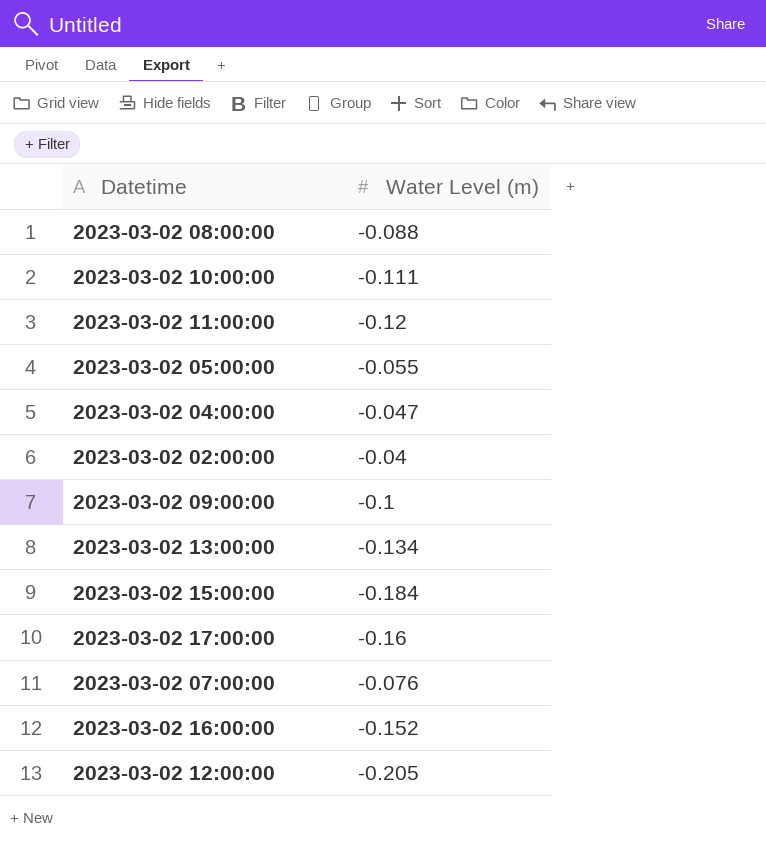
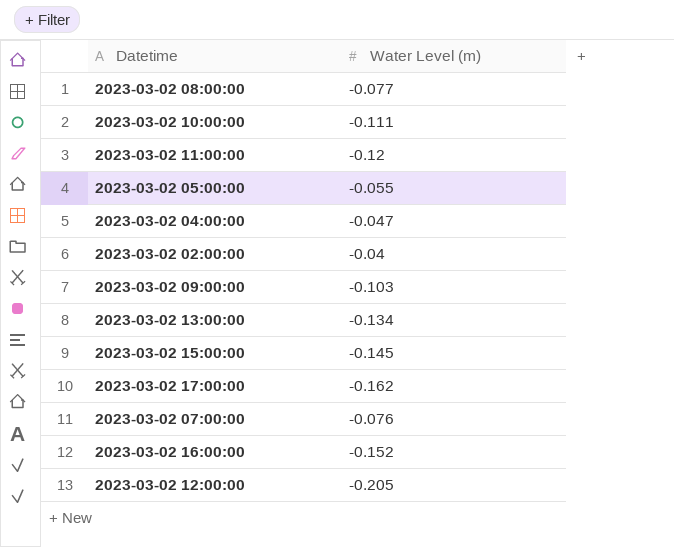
2023-03-02 08:00:00 | Water Level (m): -0.088 -> -0.077
2023-03-02 09:00:00 | Water Level (m): -0.1 -> -0.103
2023-03-02 15:00:00 | Water Level (m): -0.184 -> -0.145
2023-03-02 17:00:00 | Water Level (m): -0.16 -> -0.162

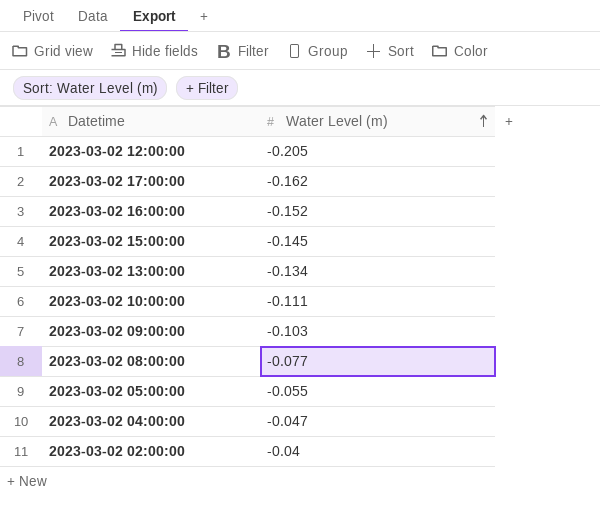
row order: none -> Water Level (m) ascending
row 2023-03-02 11:00:00: -0.12 -> none
row 2023-03-02 07:00:00: -0.076 -> none

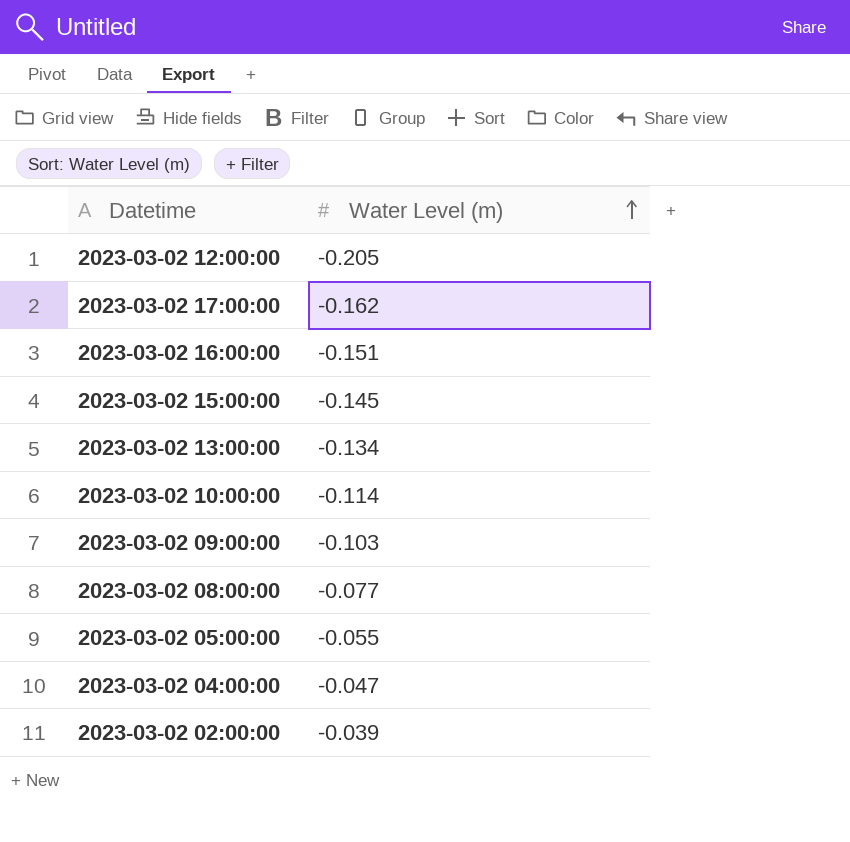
2023-03-02 16:00:00 | Water Level (m): -0.152 -> -0.151
2023-03-02 10:00:00 | Water Level (m): -0.111 -> -0.114
2023-03-02 02:00:00 | Water Level (m): -0.04 -> -0.039

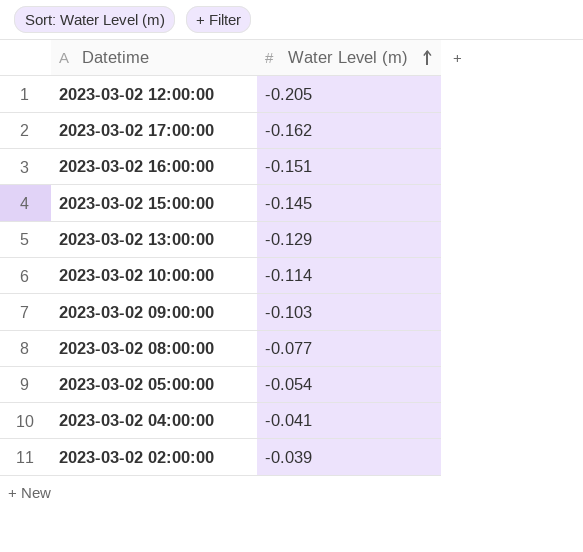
2023-03-02 13:00:00 | Water Level (m): -0.134 -> -0.129
2023-03-02 05:00:00 | Water Level (m): -0.055 -> -0.054
2023-03-02 04:00:00 | Water Level (m): -0.047 -> -0.041

